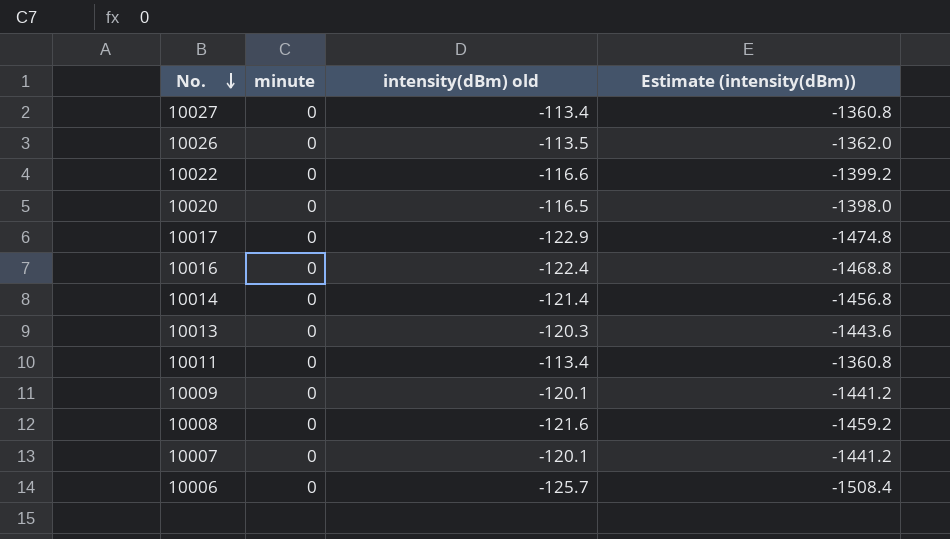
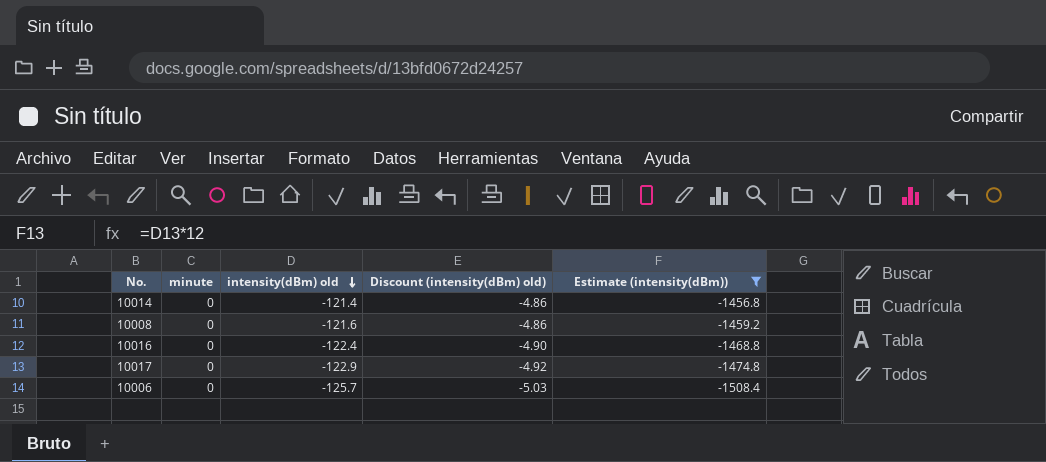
filter: none -> Estimate (intensity(dBm)) <= -1456.8
row order: No. descending -> intensity(dBm) old descending
column Discount (intensity(dBm) old) | formula: none -> [intensity(dBm) old] * 0.04

